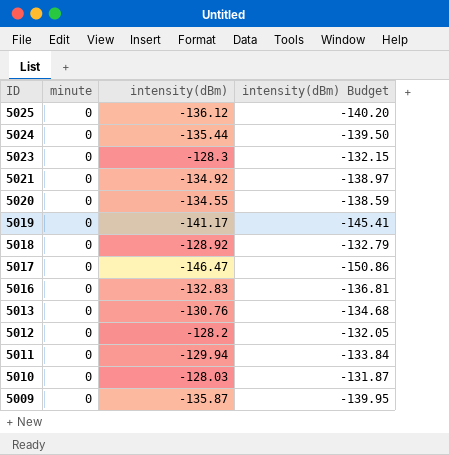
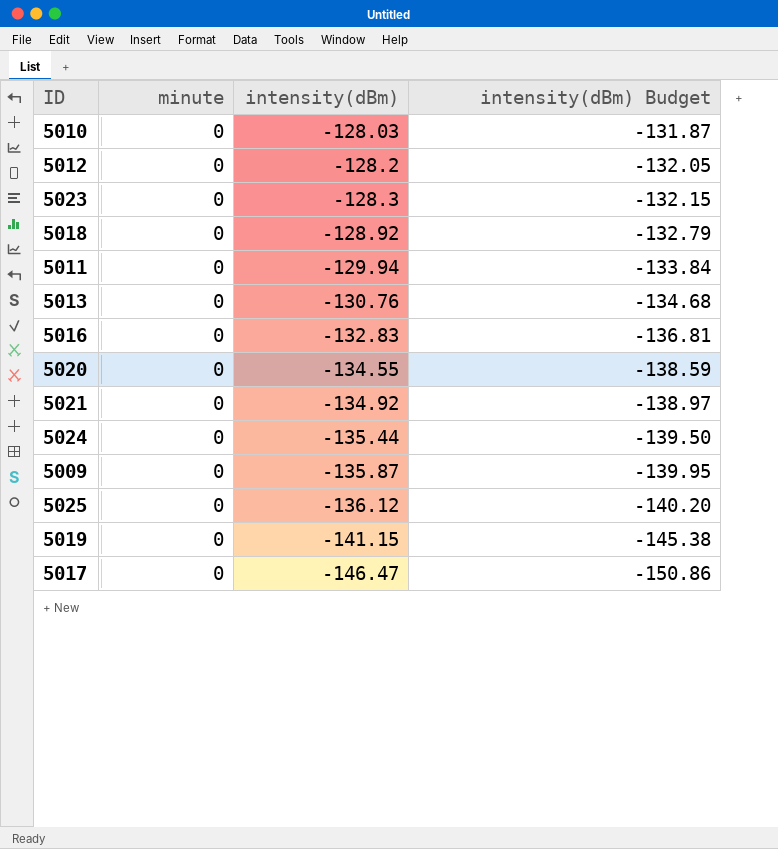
row order: ID descending -> intensity(dBm) descending
5019 | intensity(dBm): -141.17 -> -141.15
5019 | intensity(dBm) Budget: -145.41 -> -145.38

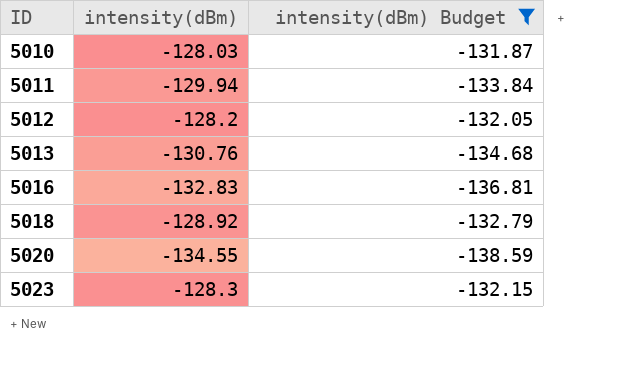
filter: none -> intensity(dBm) Budget >= -138.59
row order: intensity(dBm) descending -> ID ascending
column minute | position: 2 -> none

